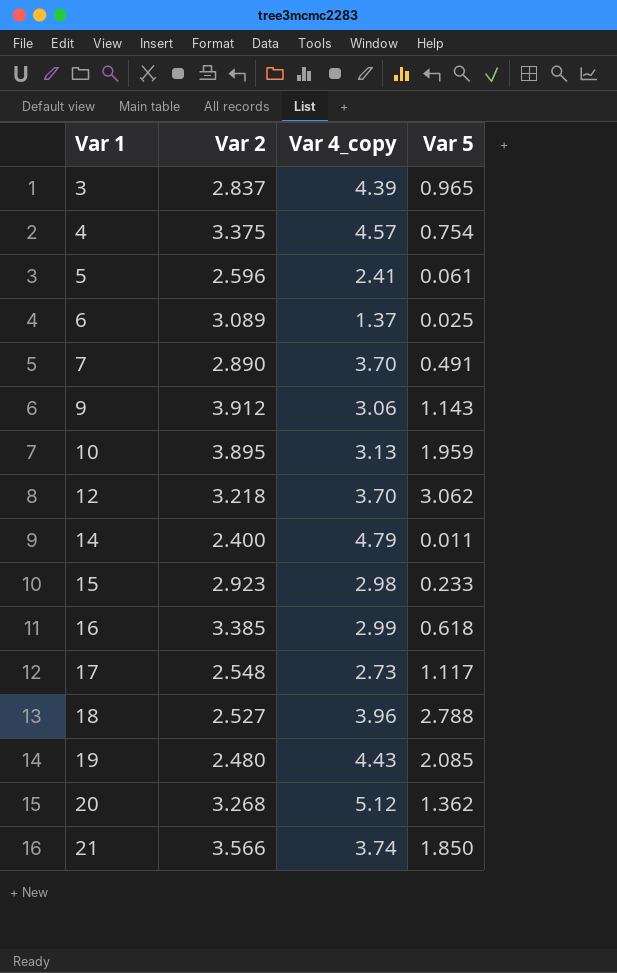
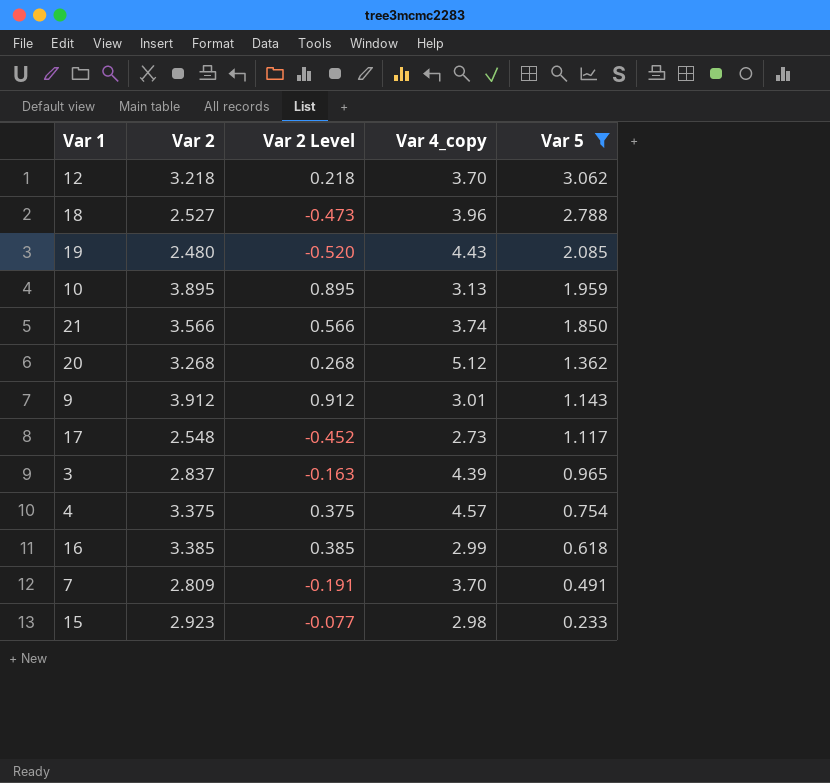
filter: none -> Var 5 >= 0.233
row order: Var 1 ascending -> Var 5 descending
column Var 2 Level | formula: none -> [Var 2] - 3
9 | Var 4_copy: 3.06 -> 3.01
7 | Var 2: 2.890 -> 2.809

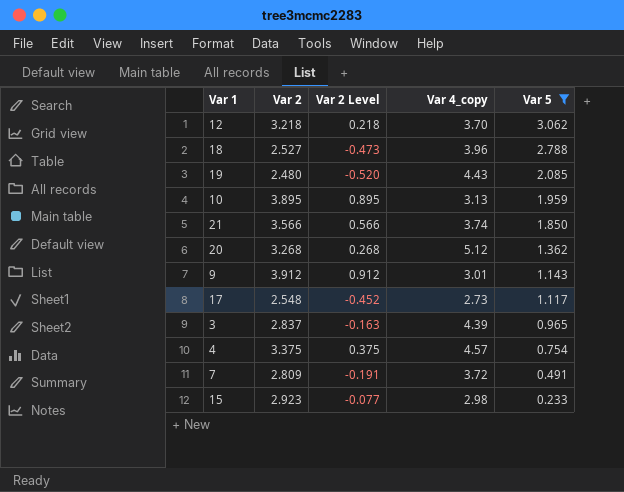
row 16: 3.385 | 0.385 | 2.99 | 0.618 -> none
7 | Var 4_copy: 3.70 -> 3.72

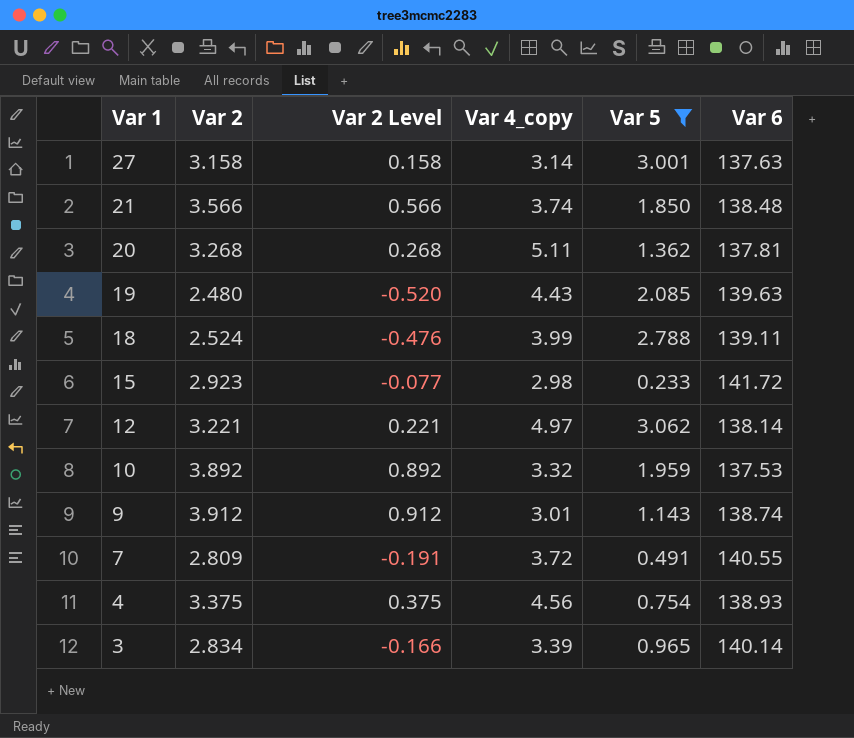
row order: Var 5 descending -> Var 1 descending
column Var 6 | position: none -> 6
row 17: 2.548 | -0.452 | 2.73 | 1.117 -> none
row 27: none -> 3.158 | 0.158 | 3.14 | 3.001 | 137.63
20 | Var 4_copy: 5.12 -> 5.11
18 | Var 2: 2.527 -> 2.524
18 | Var 2 Level: -0.473 -> -0.476
18 | Var 4_copy: 3.96 -> 3.99
12 | Var 2: 3.218 -> 3.221
12 | Var 2 Level: 0.218 -> 0.221
12 | Var 4_copy: 3.70 -> 4.97
10 | Var 2: 3.895 -> 3.892
10 | Var 2 Level: 0.895 -> 0.892
10 | Var 4_copy: 3.13 -> 3.32
4 | Var 4_copy: 4.57 -> 4.56
3 | Var 2: 2.837 -> 2.834
3 | Var 2 Level: -0.163 -> -0.166
3 | Var 4_copy: 4.39 -> 3.39

